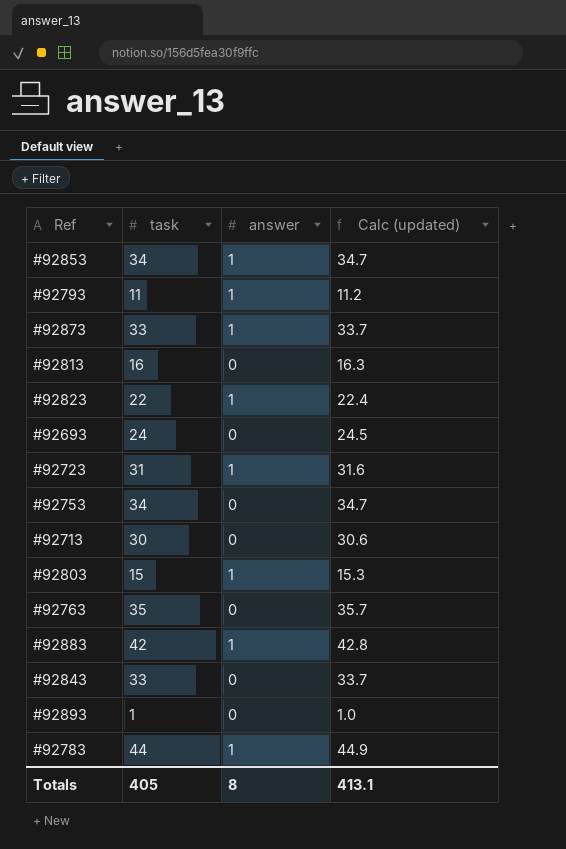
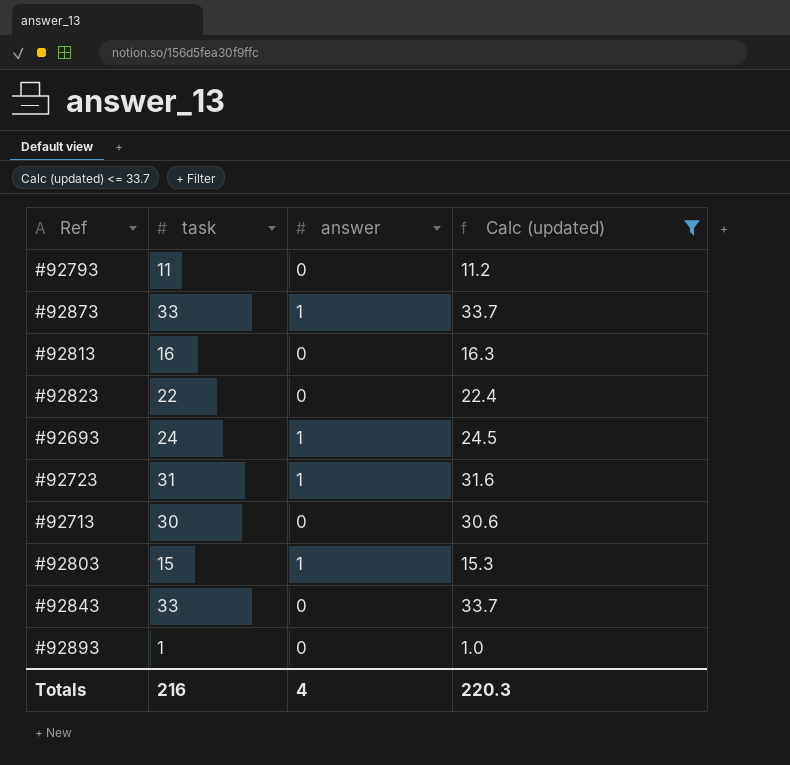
filter: none -> Calc (updated) <= 33.7
#92793 | answer: 1 -> 0
#92823 | answer: 1 -> 0
#92693 | answer: 0 -> 1
Totals | task: 405 -> 216
Totals | answer: 8 -> 4
Totals | Calc (updated): 413.1 -> 220.3

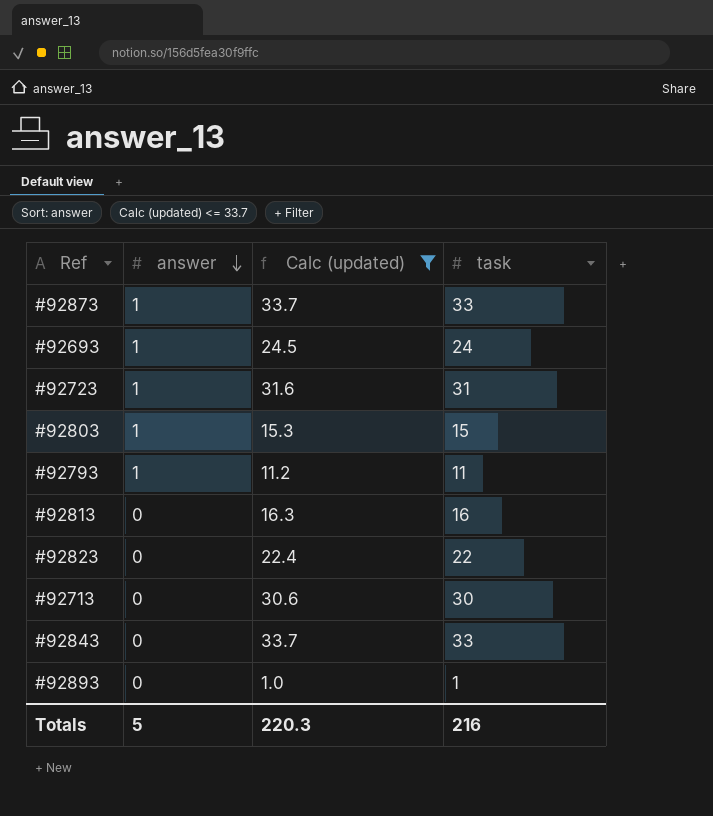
row order: none -> answer descending
column task | position: 2 -> 4
#92793 | answer: 0 -> 1
Totals | answer: 4 -> 5

